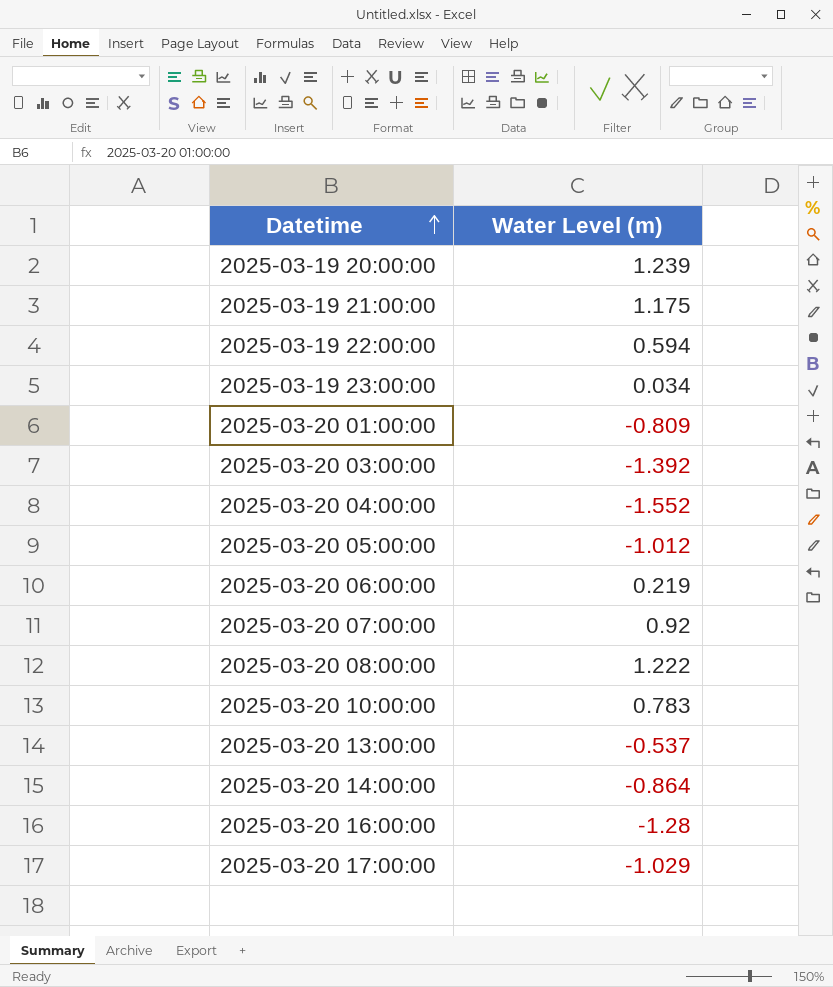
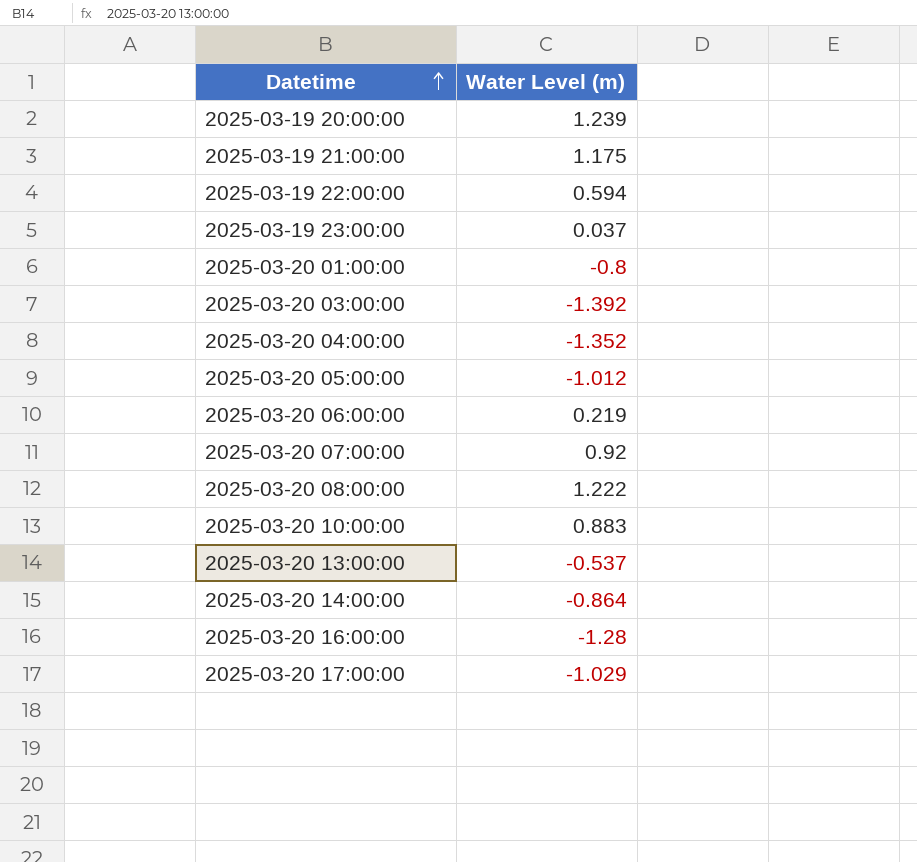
2025-03-19 23:00:00 | Water Level (m): 0.034 -> 0.037
2025-03-20 01:00:00 | Water Level (m): -0.809 -> -0.8
2025-03-20 04:00:00 | Water Level (m): -1.552 -> -1.352
2025-03-20 10:00:00 | Water Level (m): 0.783 -> 0.883

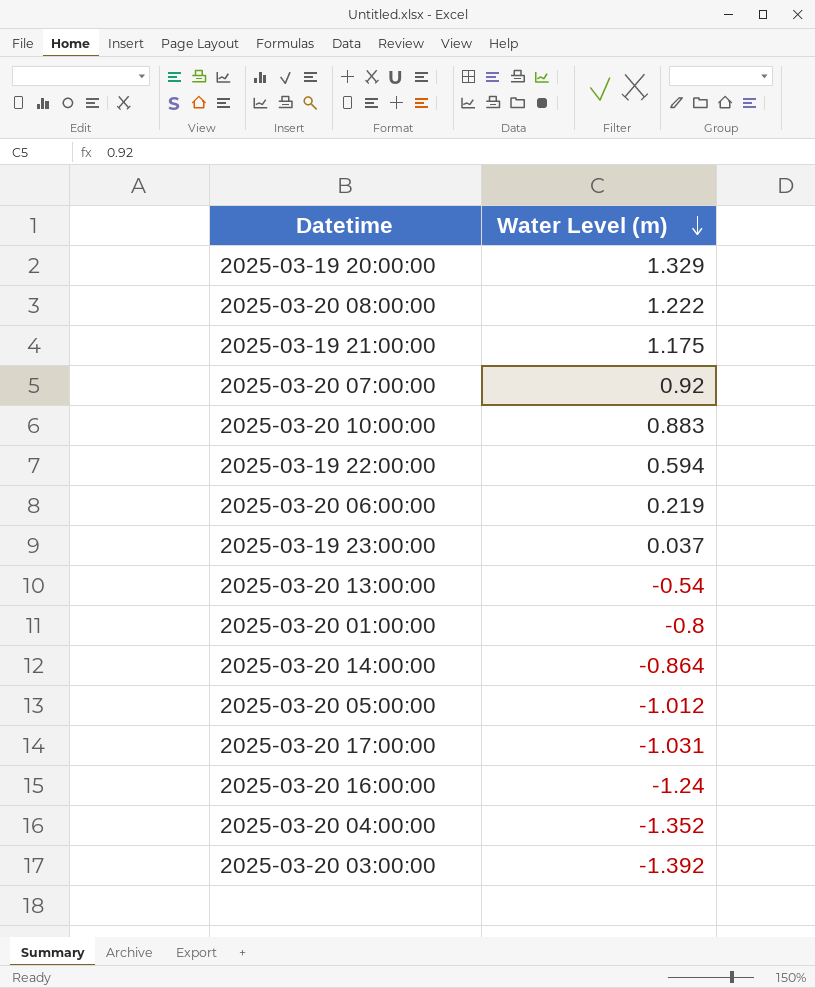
row order: Datetime ascending -> Water Level (m) descending
2025-03-19 20:00:00 | Water Level (m): 1.239 -> 1.329
2025-03-20 13:00:00 | Water Level (m): -0.537 -> -0.54
2025-03-20 17:00:00 | Water Level (m): -1.029 -> -1.031
2025-03-20 16:00:00 | Water Level (m): -1.28 -> -1.24

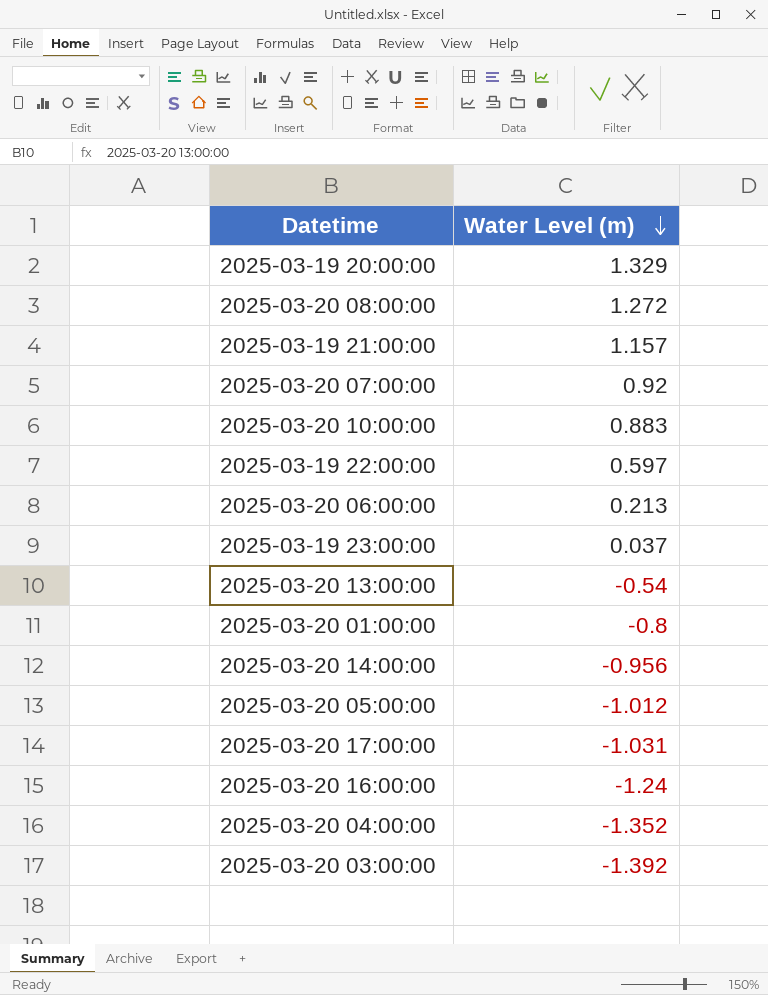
2025-03-20 08:00:00 | Water Level (m): 1.222 -> 1.272
2025-03-19 21:00:00 | Water Level (m): 1.175 -> 1.157
2025-03-19 22:00:00 | Water Level (m): 0.594 -> 0.597
2025-03-20 06:00:00 | Water Level (m): 0.219 -> 0.213
2025-03-20 14:00:00 | Water Level (m): -0.864 -> -0.956

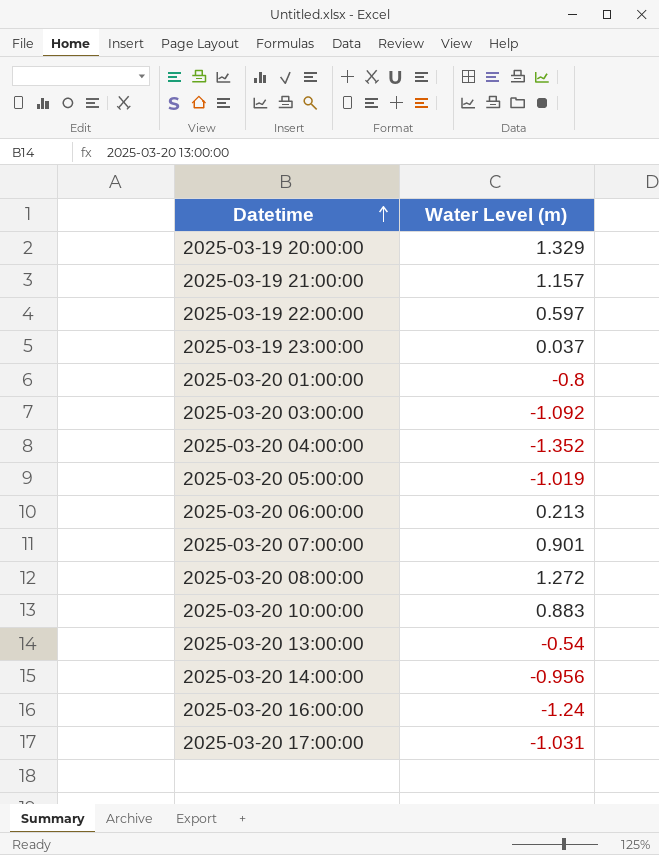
row order: Water Level (m) descending -> Datetime ascending
2025-03-20 03:00:00 | Water Level (m): -1.392 -> -1.092
2025-03-20 05:00:00 | Water Level (m): -1.012 -> -1.019
2025-03-20 07:00:00 | Water Level (m): 0.92 -> 0.901

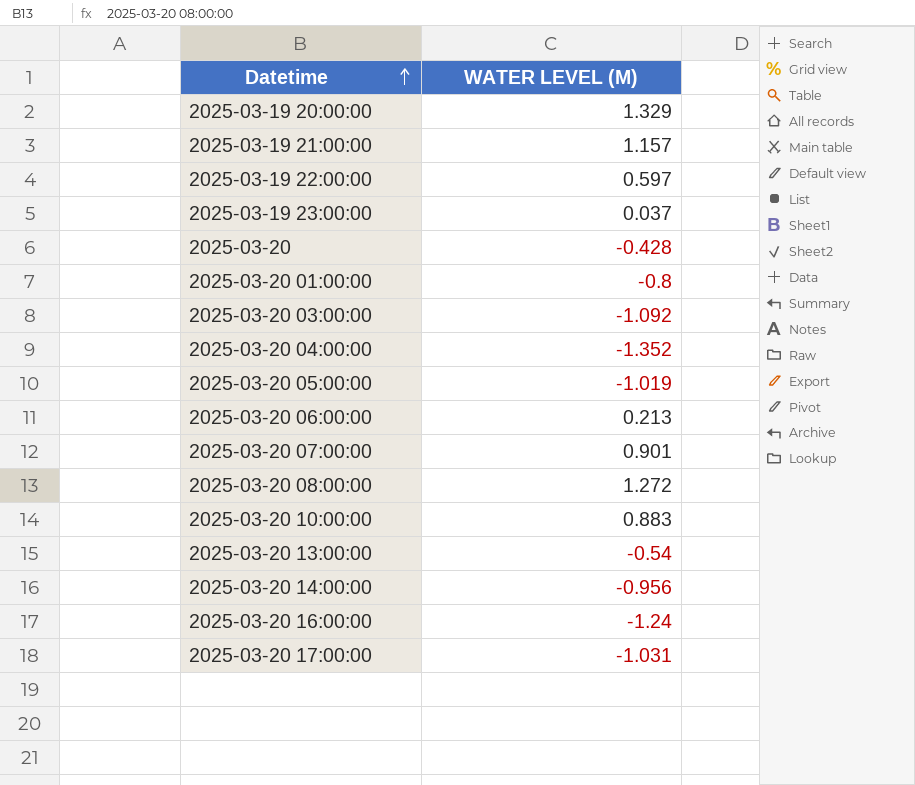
column name: Water Level (m) -> WATER LEVEL (M)
row 2025-03-20: none -> -0.428

